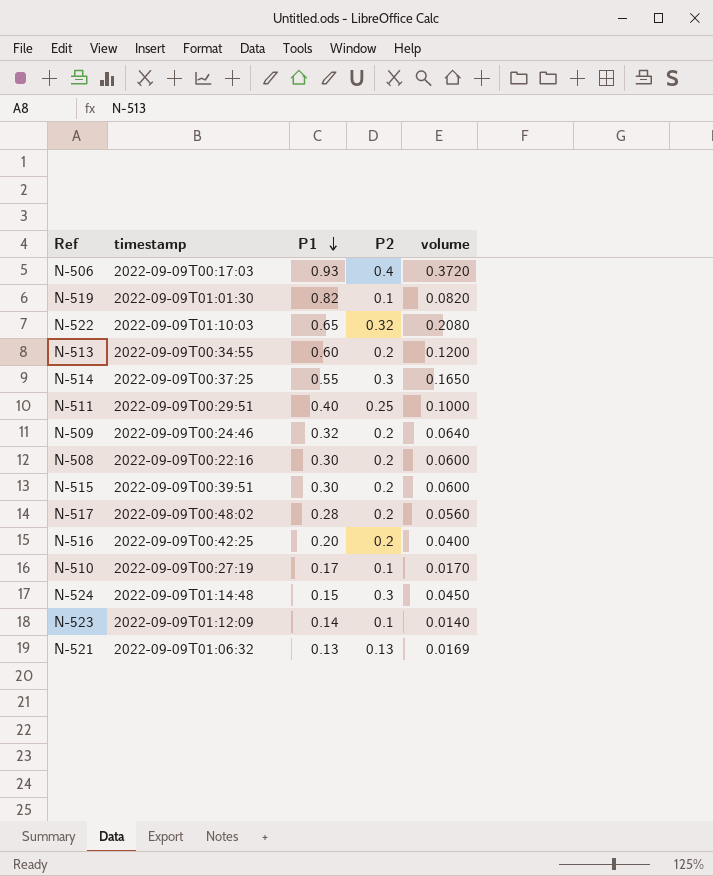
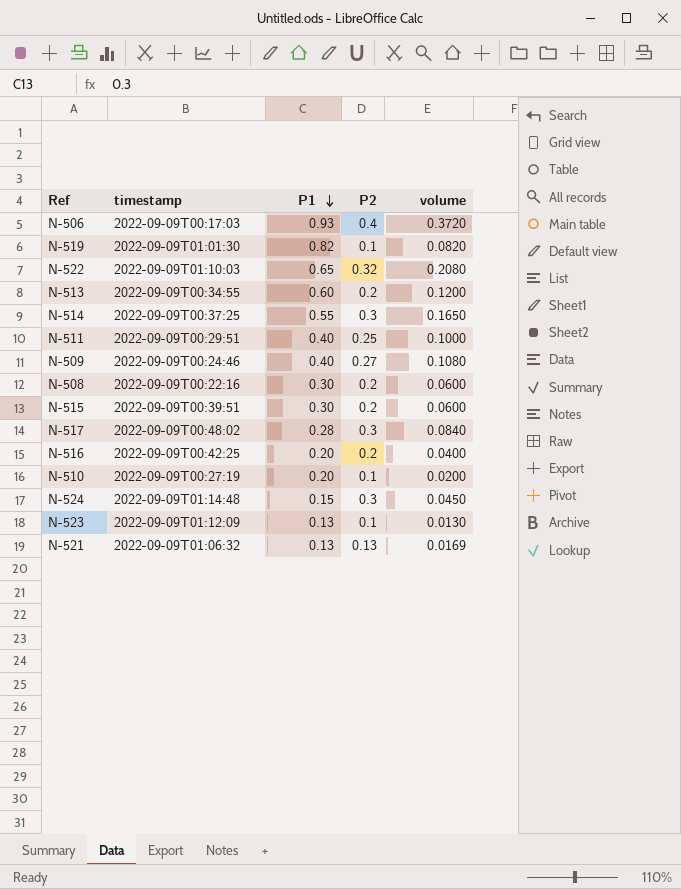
N-509 | P1: 0.32 -> 0.40
N-509 | P2: 0.2 -> 0.27
N-509 | volume: 0.0640 -> 0.1080
N-517 | P2: 0.2 -> 0.3
N-517 | volume: 0.0560 -> 0.0840
N-510 | P1: 0.17 -> 0.20
N-510 | volume: 0.0170 -> 0.0200
N-523 | P1: 0.14 -> 0.13
N-523 | volume: 0.0140 -> 0.0130

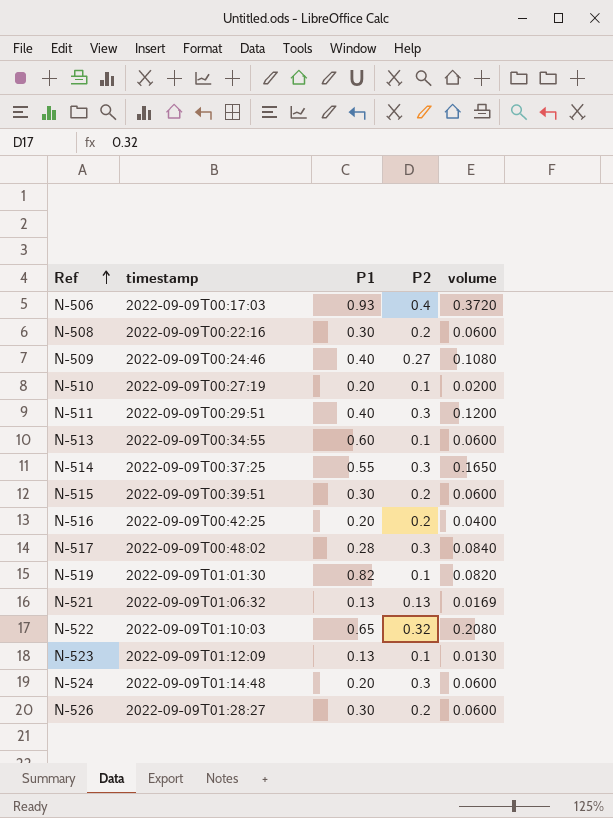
row order: P1 descending -> Ref ascending
N-511 | P2: 0.25 -> 0.3
N-511 | volume: 0.1000 -> 0.1200
N-513 | P2: 0.2 -> 0.1
N-513 | volume: 0.1200 -> 0.0600
N-524 | P1: 0.15 -> 0.20
N-524 | volume: 0.0450 -> 0.0600
row N-526: none -> 2022-09-09T01:28:27 | 0.30 | 0.2 | 0.0600

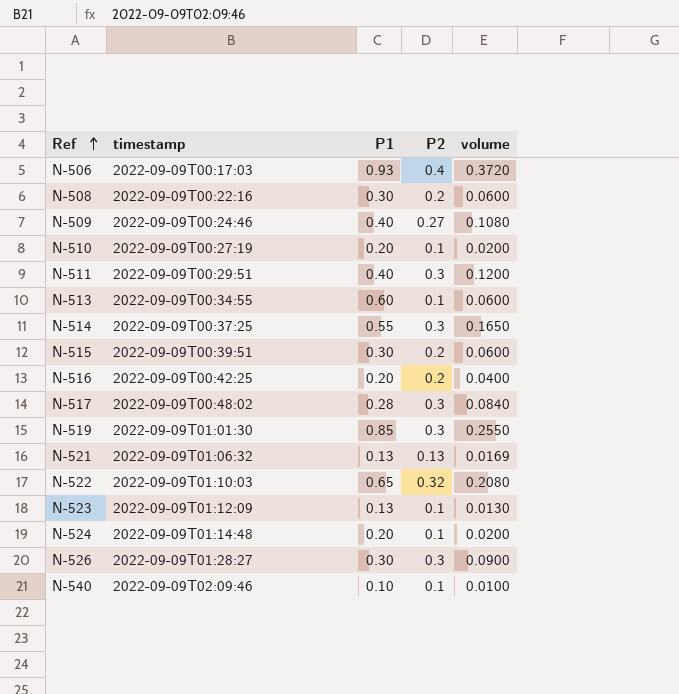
N-519 | P1: 0.82 -> 0.85
N-519 | P2: 0.1 -> 0.3
N-519 | volume: 0.0820 -> 0.2550
N-524 | P2: 0.3 -> 0.1
N-524 | volume: 0.0600 -> 0.0200
N-526 | P2: 0.2 -> 0.3
N-526 | volume: 0.0600 -> 0.0900
row N-540: none -> 2022-09-09T02:09:46 | 0.10 | 0.1 | 0.0100

